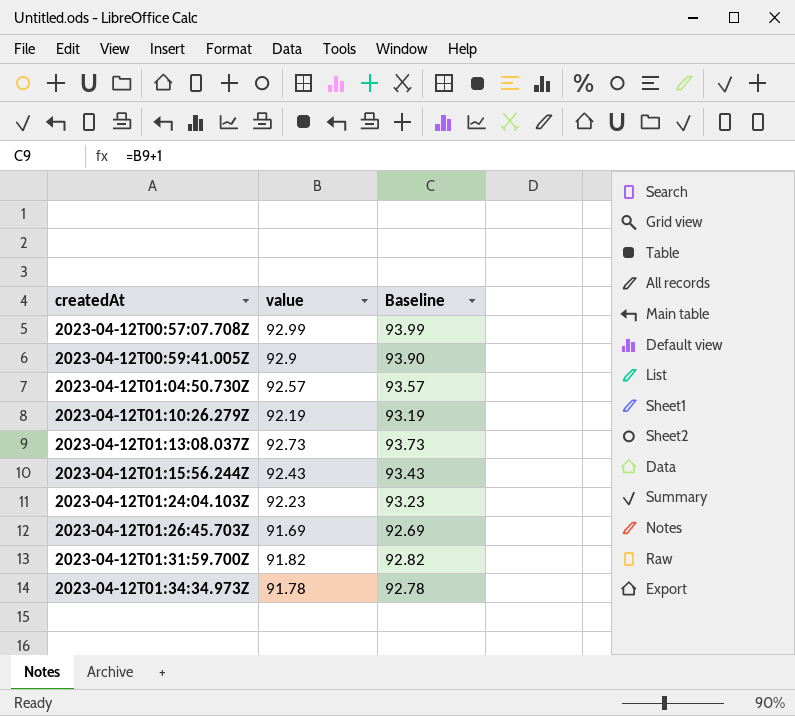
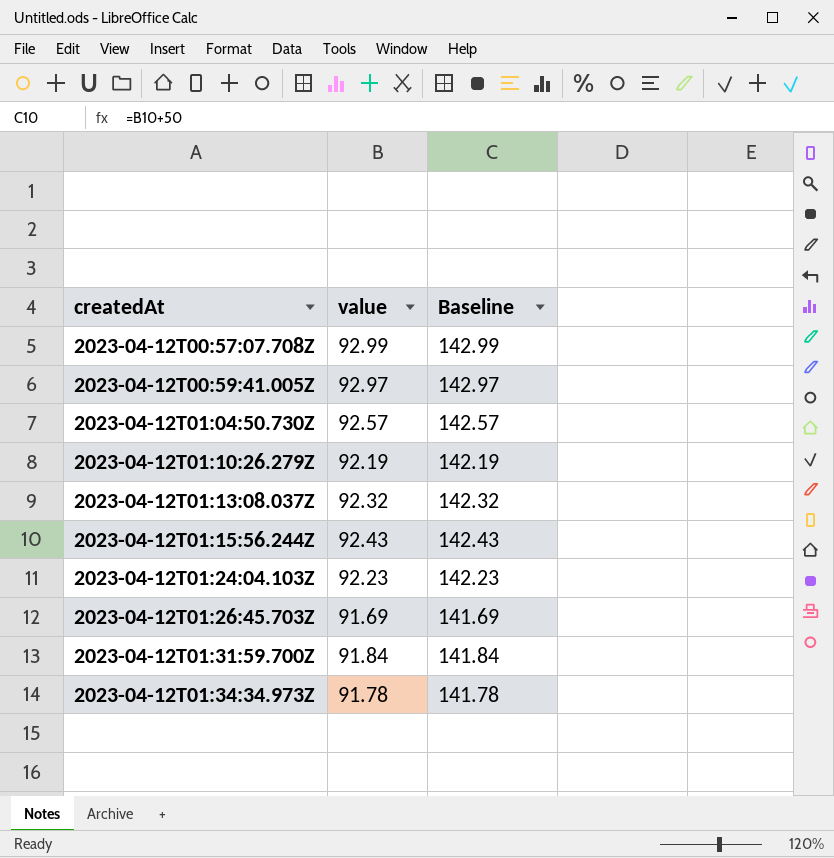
column Baseline | formula: [value] + 1 -> [value] + 50
2023-04-12T00:59:41.005Z | value: 92.9 -> 92.97
2023-04-12T01:13:08.037Z | value: 92.73 -> 92.32
2023-04-12T01:31:59.700Z | value: 91.82 -> 91.84

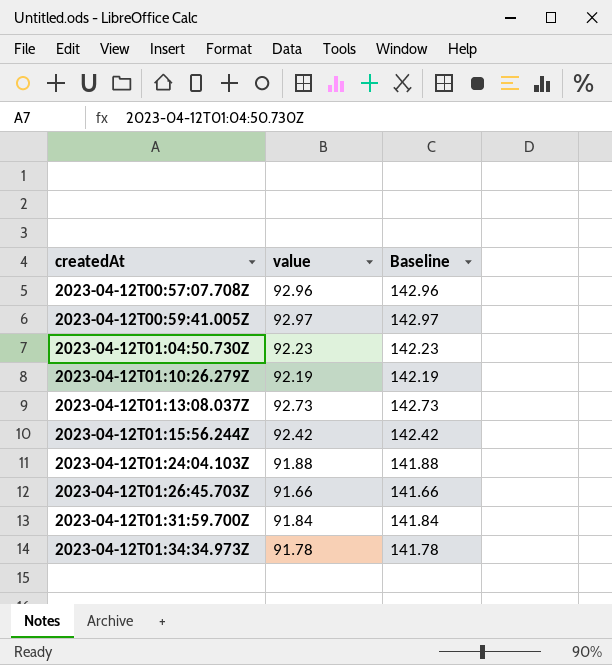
2023-04-12T00:57:07.708Z | value: 92.99 -> 92.96
2023-04-12T00:57:07.708Z | Baseline: 142.99 -> 142.96
2023-04-12T01:04:50.730Z | value: 92.57 -> 92.23
2023-04-12T01:04:50.730Z | Baseline: 142.57 -> 142.23
2023-04-12T01:13:08.037Z | value: 92.32 -> 92.73
2023-04-12T01:13:08.037Z | Baseline: 142.32 -> 142.73
2023-04-12T01:15:56.244Z | value: 92.43 -> 92.42
2023-04-12T01:15:56.244Z | Baseline: 142.43 -> 142.42
2023-04-12T01:24:04.103Z | value: 92.23 -> 91.88
2023-04-12T01:24:04.103Z | Baseline: 142.23 -> 141.88
2023-04-12T01:26:45.703Z | value: 91.69 -> 91.66
2023-04-12T01:26:45.703Z | Baseline: 141.69 -> 141.66

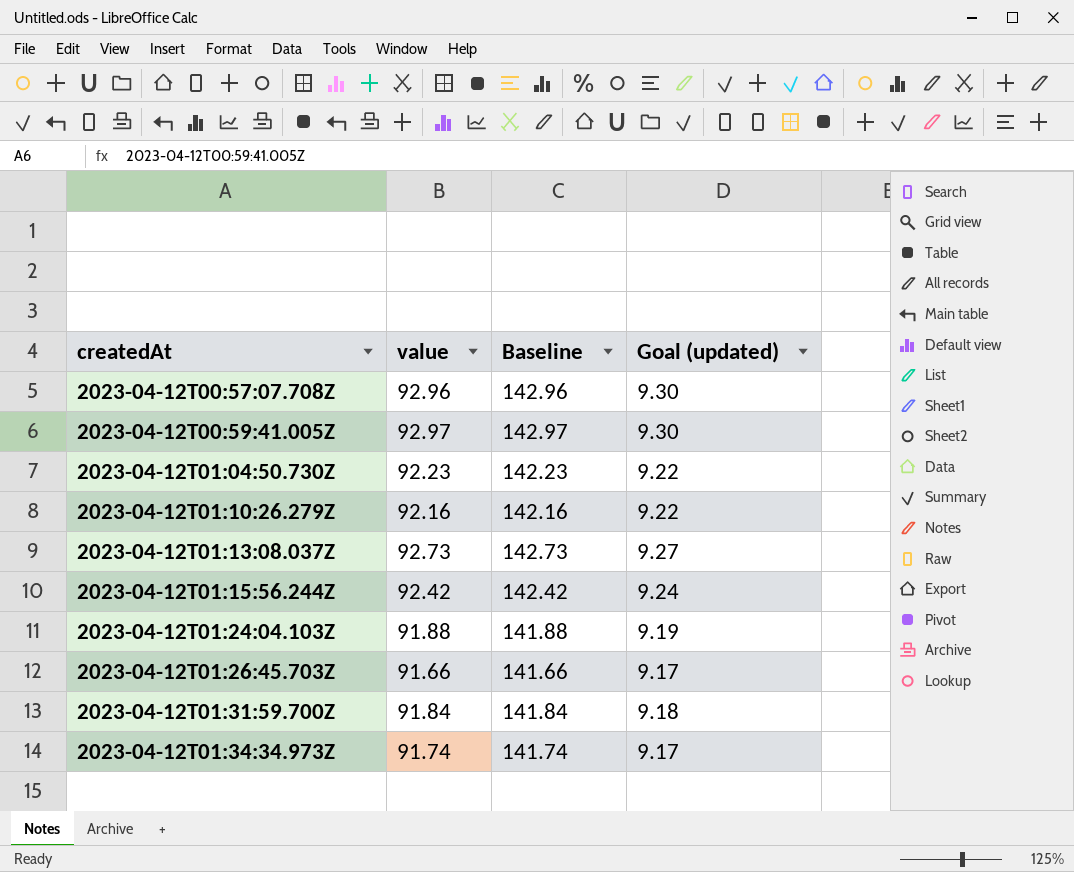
column Goal (updated) | formula: none -> [value] * 0.1
2023-04-12T01:10:26.279Z | value: 92.19 -> 92.16
2023-04-12T01:10:26.279Z | Baseline: 142.19 -> 142.16
2023-04-12T01:34:34.973Z | value: 91.78 -> 91.74
2023-04-12T01:34:34.973Z | Baseline: 141.78 -> 141.74

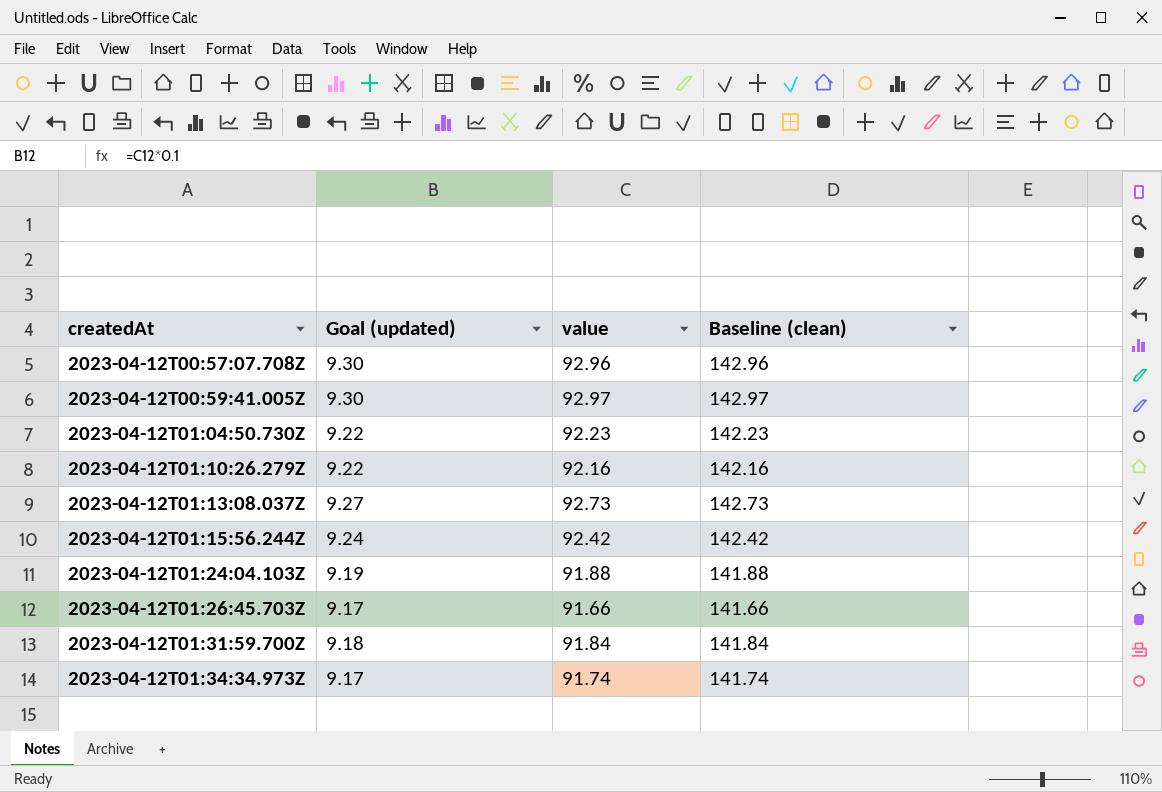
column Goal (updated) | position: 4 -> 2
column name: Baseline -> Baseline (clean)

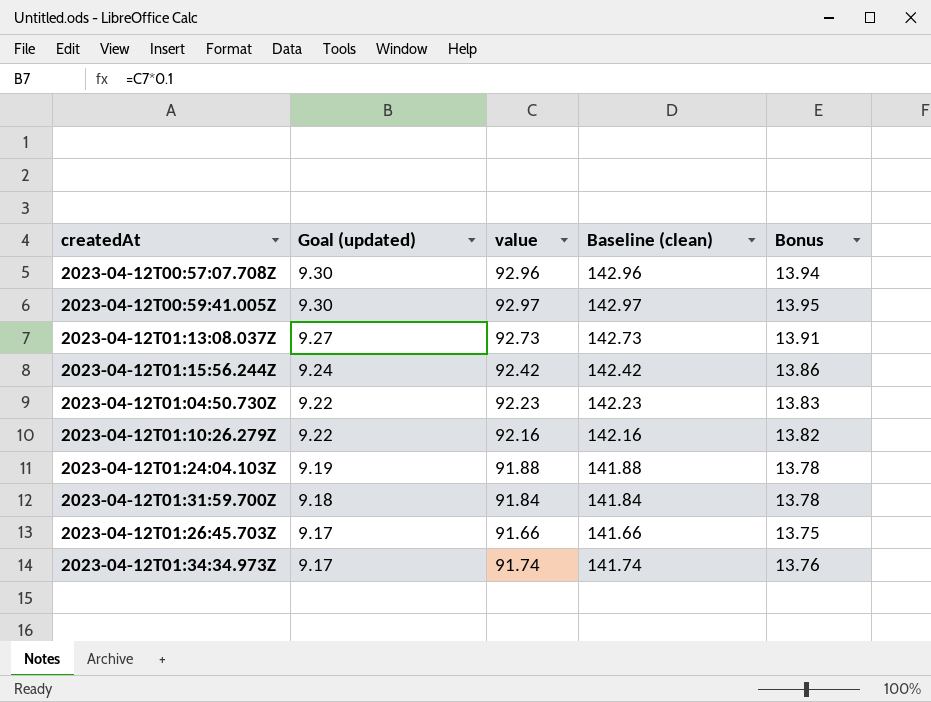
row order: createdAt ascending -> Goal (updated) descending
column Bonus | formula: none -> [value] * 0.15

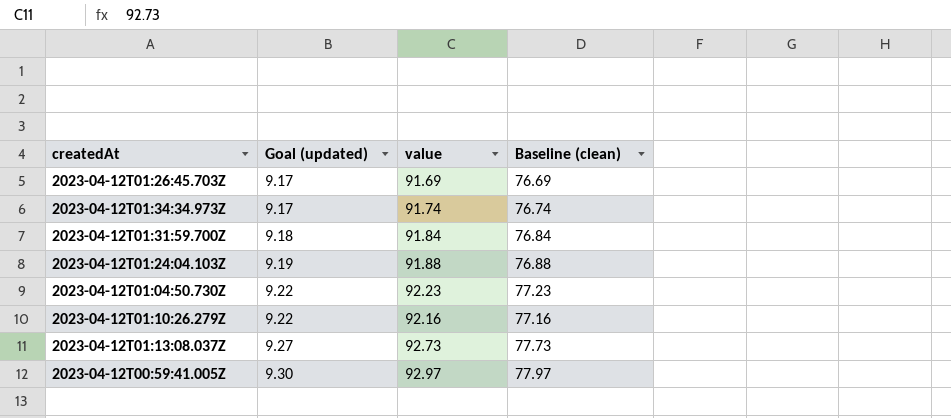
row order: Goal (updated) descending -> Goal (updated) ascending
column Bonus | formula: [value] * 0.15 -> none
column Baseline (clean) | formula: [value] + 50 -> [value] - 15
row 2023-04-12T00:57:07.708Z: 9.30 | 92.96 | 142.96 | 13.94 -> none
row 2023-04-12T01:15:56.244Z: 9.24 | 92.42 | 142.42 | 13.86 -> none
2023-04-12T01:26:45.703Z | value: 91.66 -> 91.69

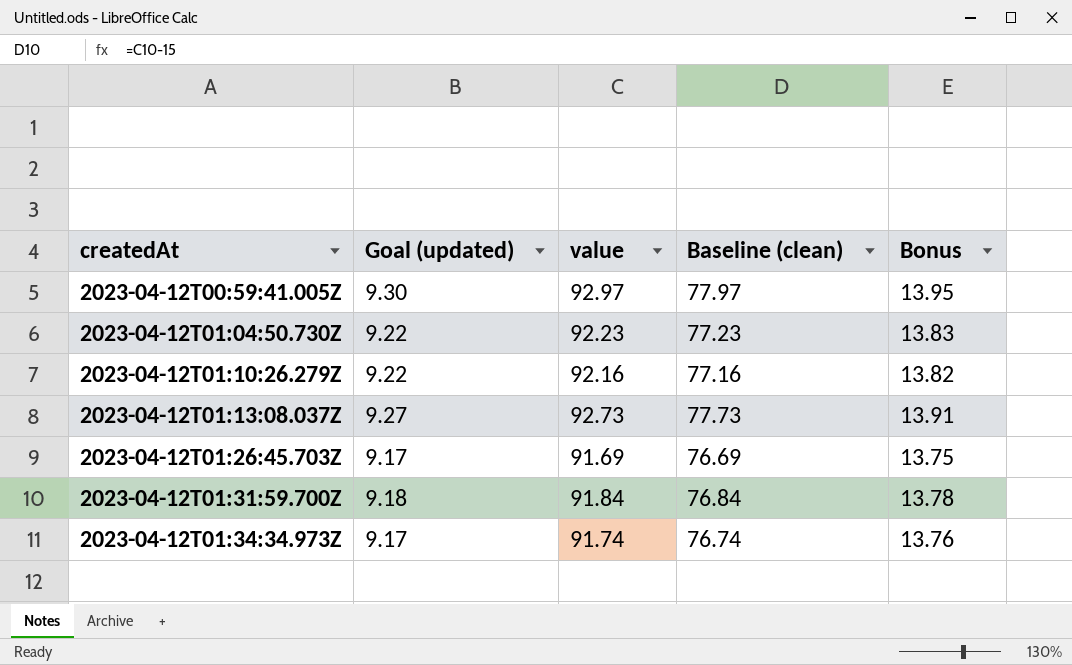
row order: Goal (updated) ascending -> createdAt ascending
column Bonus | formula: none -> [value] * 0.15
row 2023-04-12T01:24:04.103Z: 9.19 | 91.88 | 76.88 -> none

